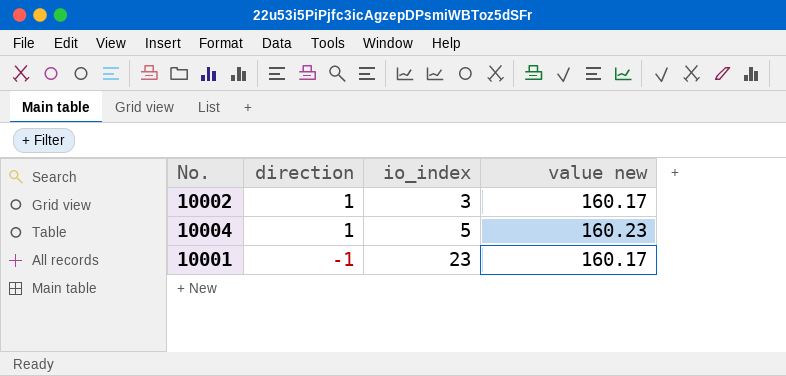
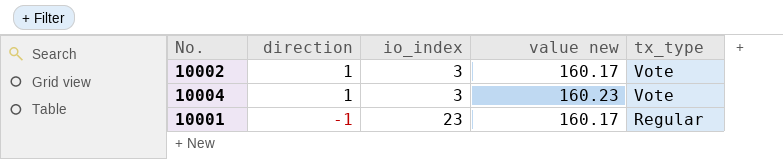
column tx_type | position: none -> 5
10004 | io_index: 5 -> 3

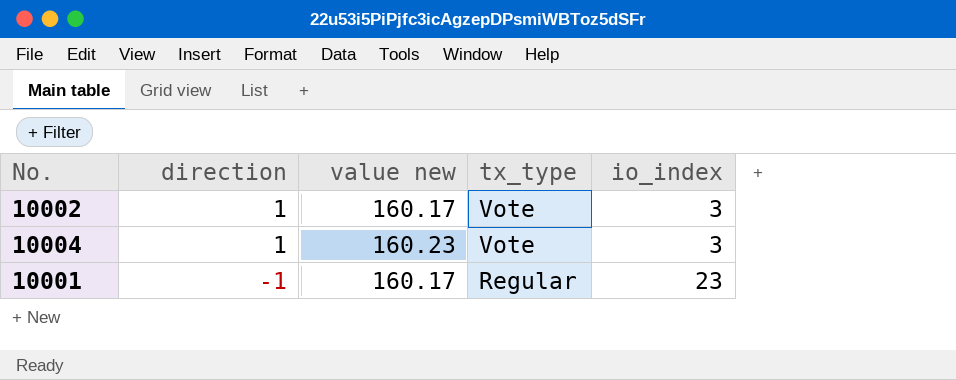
column io_index | position: 3 -> 5

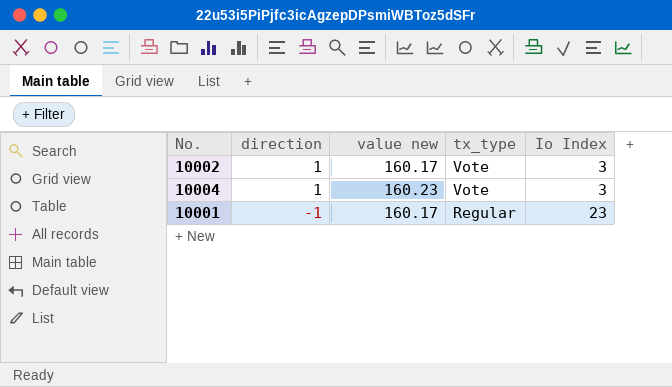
column name: io_index -> Io Index

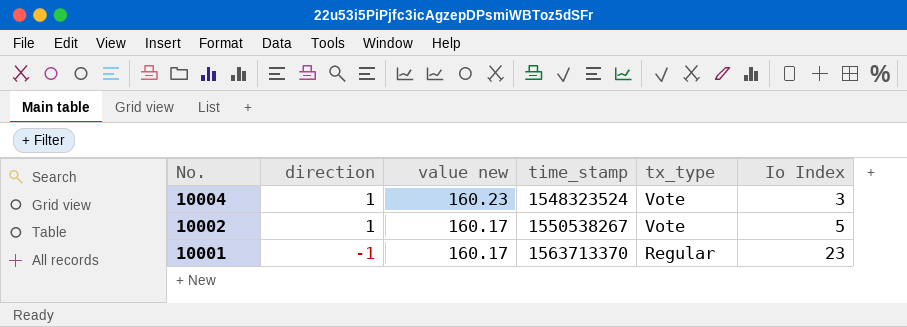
row order: direction descending -> No. descending
column time_stamp | position: none -> 4
10002 | Io Index: 3 -> 5

